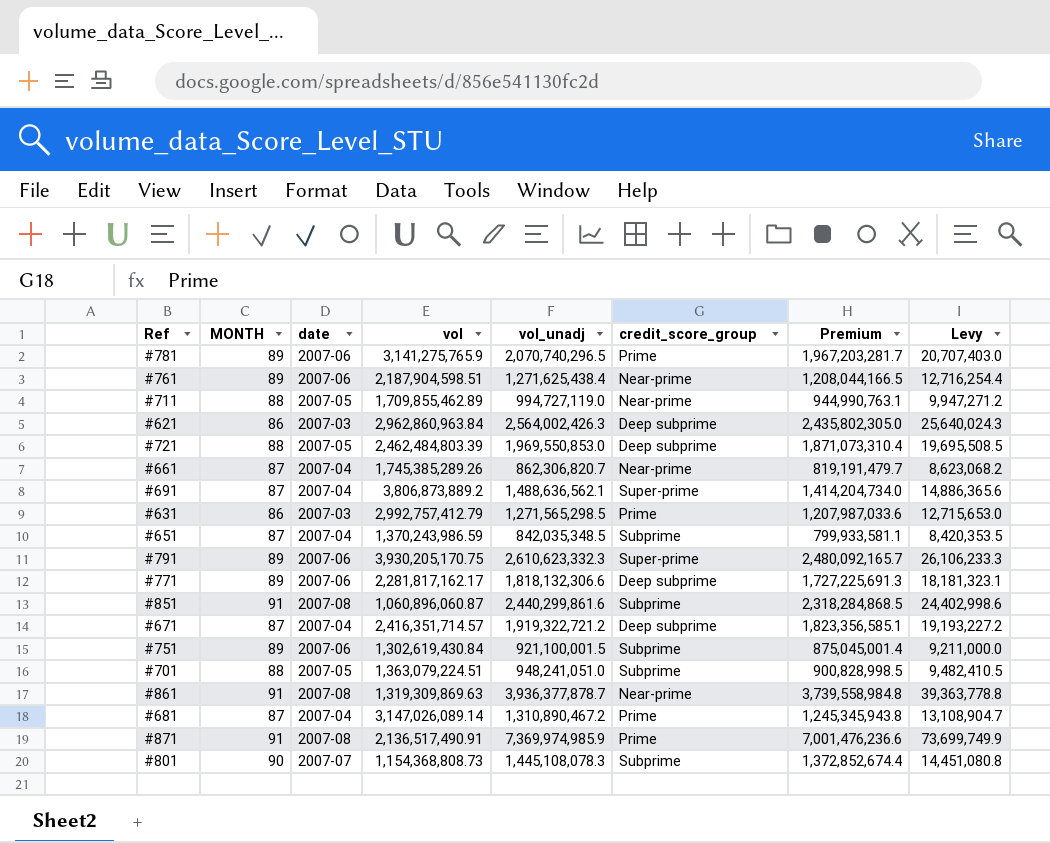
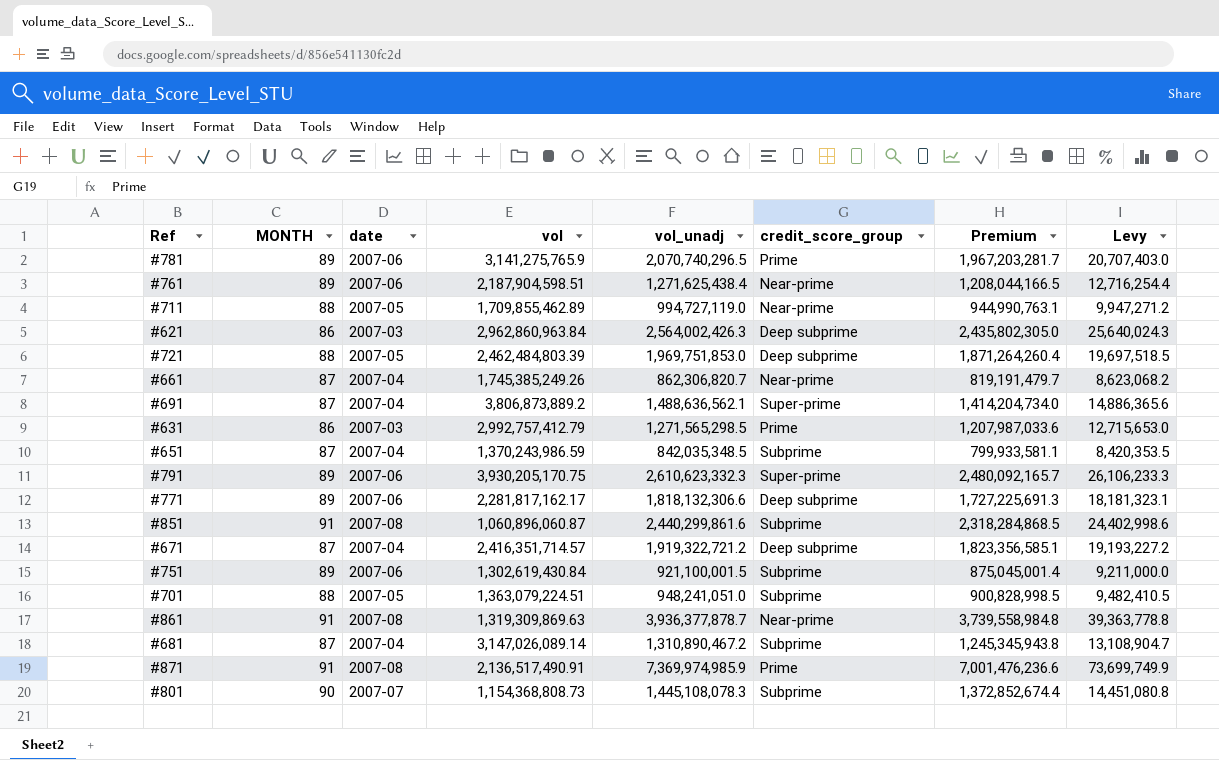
#721 | vol_unadj: 1,969,550,853.0 -> 1,969,751,853.0
#721 | Premium: 1,871,073,310.4 -> 1,871,264,260.4
#721 | Levy: 19,695,508.5 -> 19,697,518.5
#661 | vol: 1,745,385,289.26 -> 1,745,385,249.26
#681 | credit_score_group: Prime -> Subprime

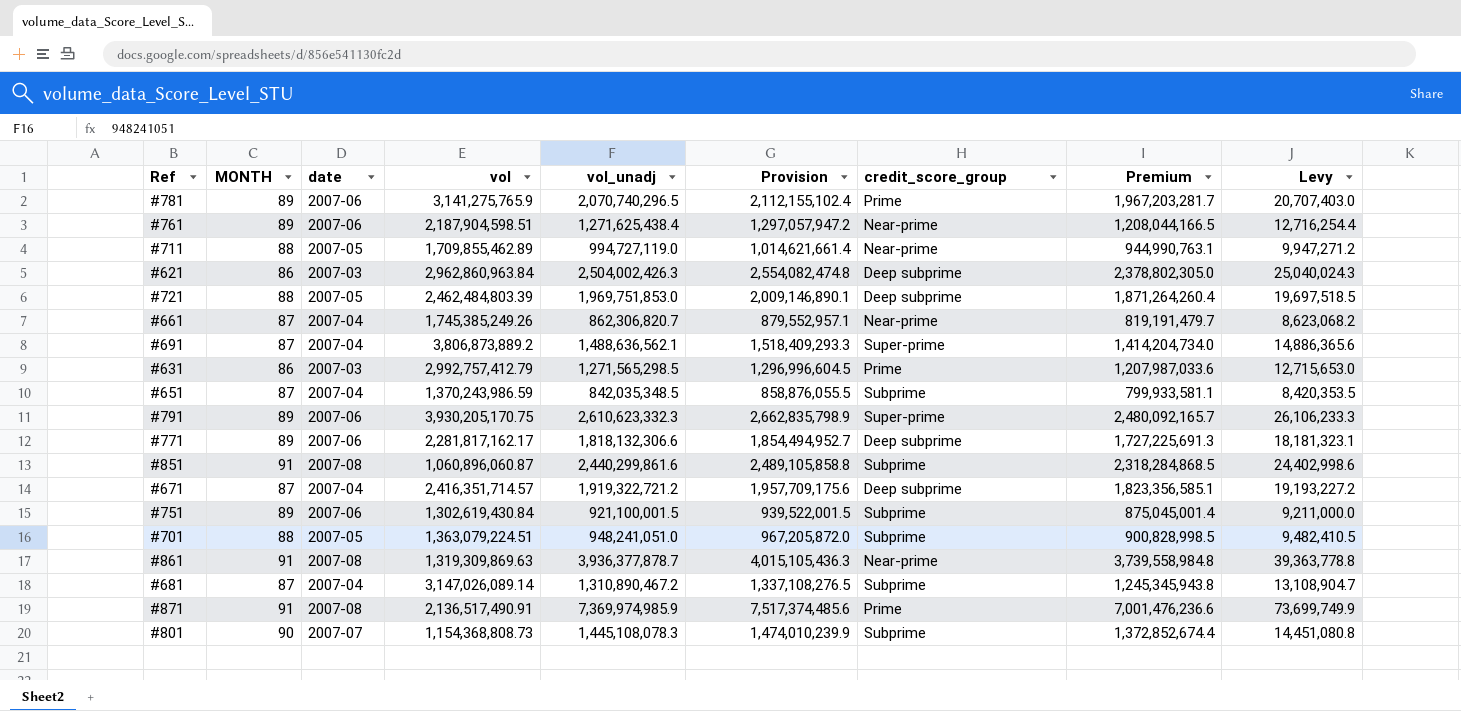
column Provision | formula: none -> [vol_unadj] * 1.02
#621 | vol_unadj: 2,564,002,426.3 -> 2,504,002,426.3
#621 | Premium: 2,435,802,305.0 -> 2,378,802,305.0
#621 | Levy: 25,640,024.3 -> 25,040,024.3

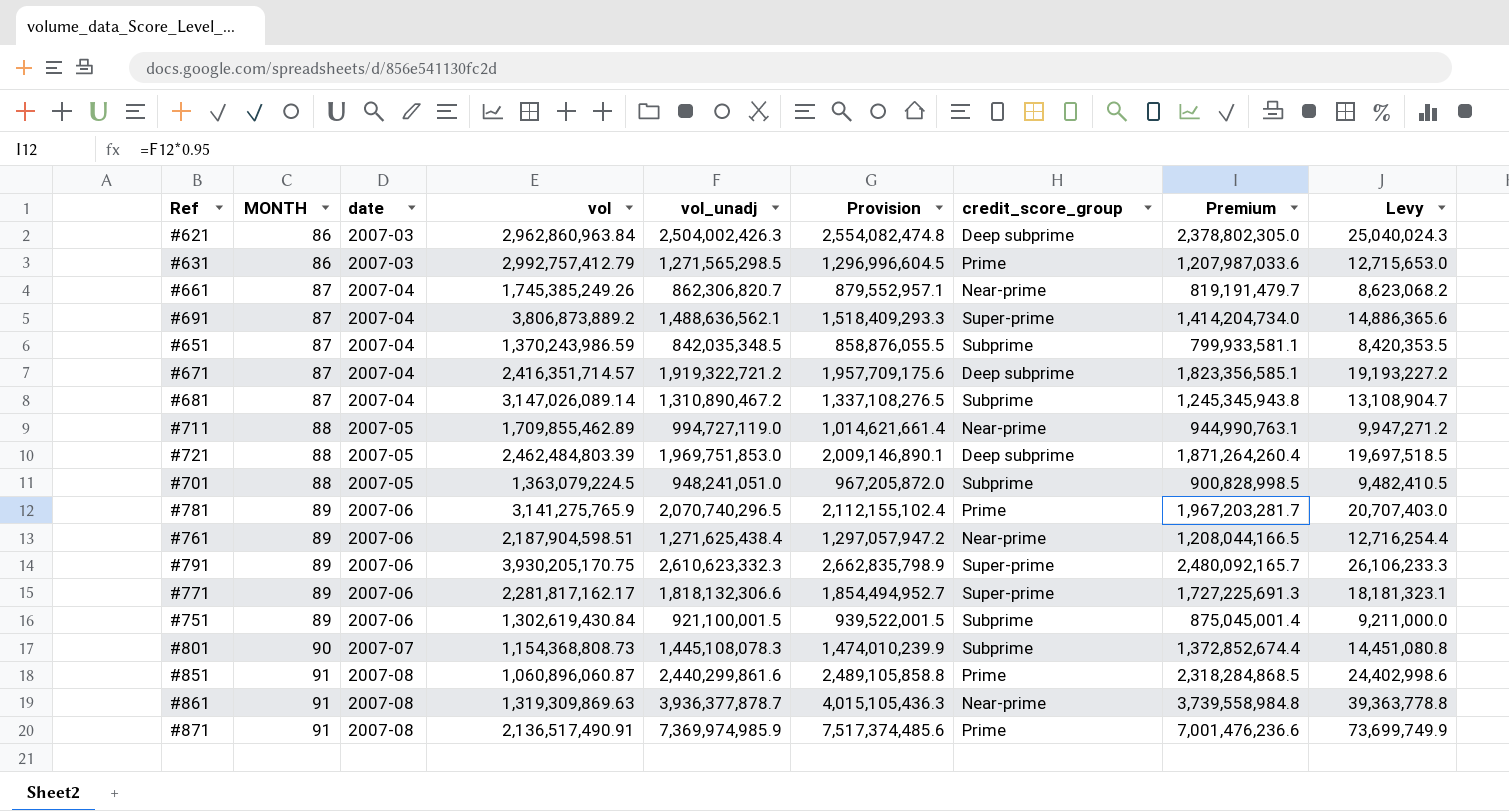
row order: none -> MONTH ascending
#701 | vol: 1,363,079,224.51 -> 1,363,079,224.5
#771 | credit_score_group: Deep subprime -> Super-prime
#851 | credit_score_group: Subprime -> Prime

